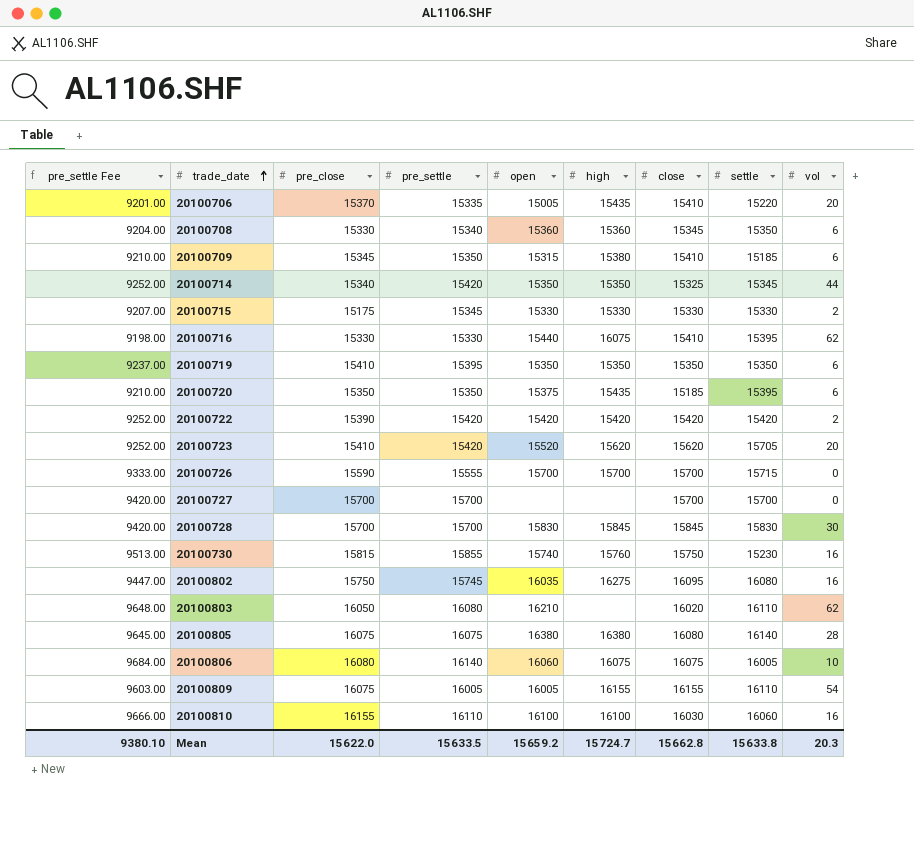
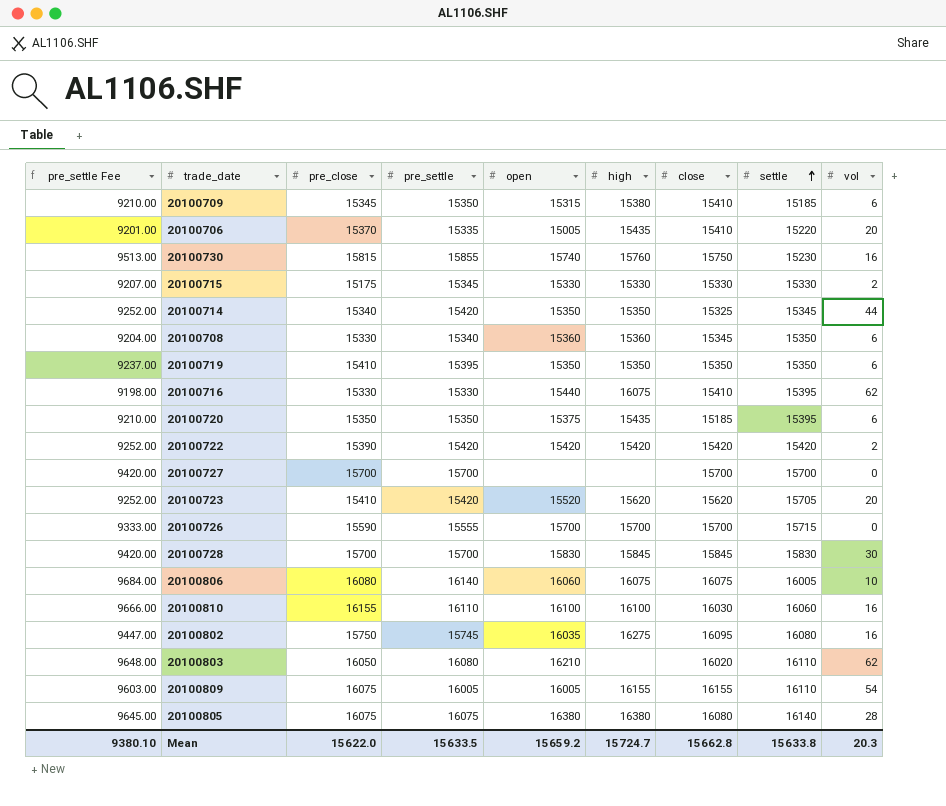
row order: trade_date ascending -> settle ascending

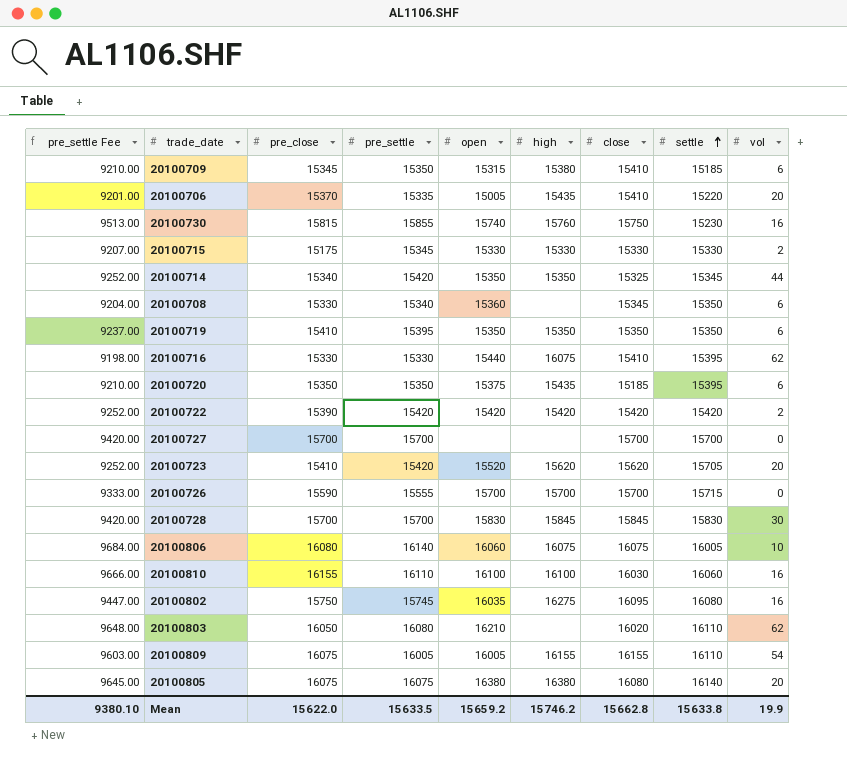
20100708 | high: 15360 -> none
20100805 | vol: 28 -> 20
Mean | high: 15724.7 -> 15746.2
Mean | vol: 20.3 -> 19.9

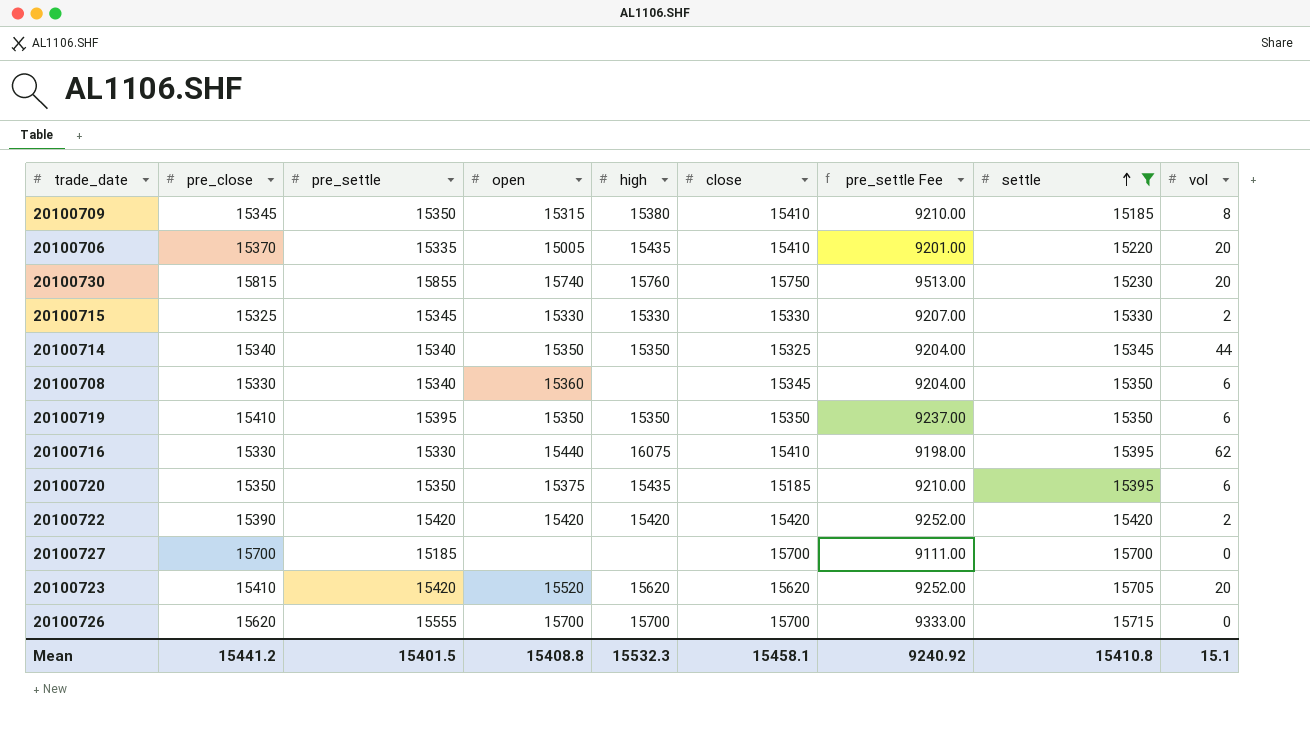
filter: none -> settle <= 15715
column pre_settle Fee | position: 1 -> 7
20100709 | vol: 6 -> 8
20100730 | vol: 16 -> 20
20100715 | pre_close: 15175 -> 15325
20100714 | pre_settle: 15420 -> 15340
20100714 | pre_settle Fee: 9252.00 -> 9204.00
20100727 | pre_settle: 15700 -> 15185
20100727 | pre_settle Fee: 9420.00 -> 9111.00
20100726 | pre_close: 15590 -> 15620
Mean | pre_close: 15622.0 -> 15441.2
Mean | pre_settle: 15633.5 -> 15401.5
Mean | open: 15659.2 -> 15408.8
Mean | high: 15746.2 -> 15532.3
Mean | close: 15662.8 -> 15458.1
Mean | pre_settle Fee: 9380.10 -> 9240.92
Mean | settle: 15633.8 -> 15410.8
Mean | vol: 19.9 -> 15.1

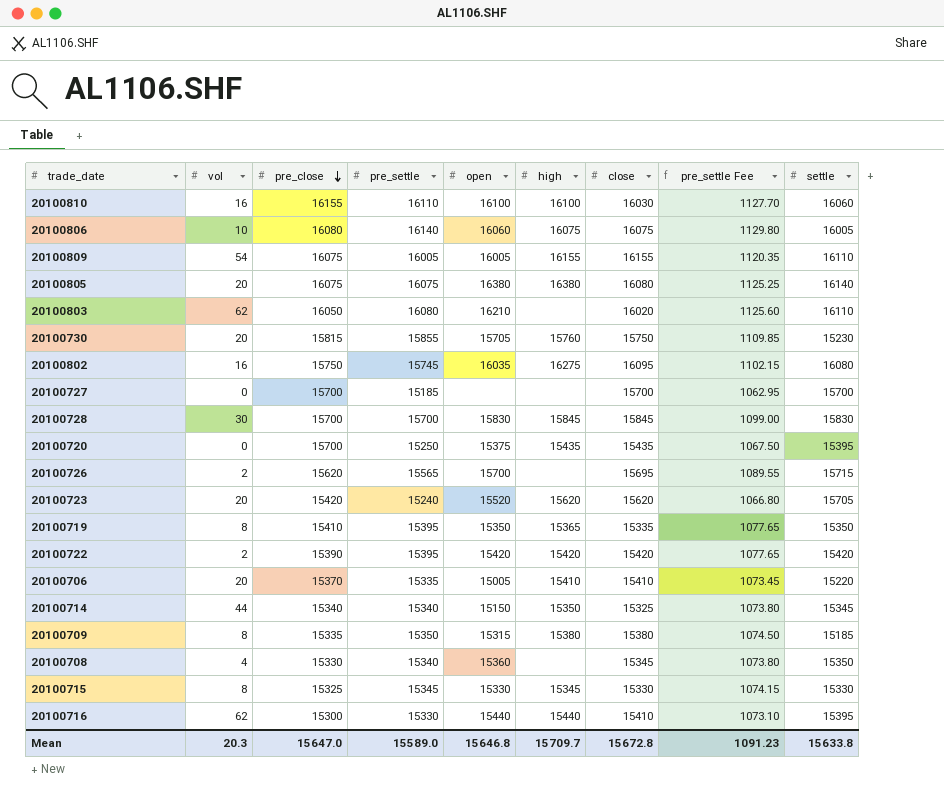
filter: settle <= 15715 -> none
row order: settle ascending -> pre_close descending
column vol | position: 9 -> 2
column pre_settle Fee | formula: [pre_settle] * 0.6 -> [pre_settle] * 0.07
20100730 | open: 15740 -> 15705
20100720 | vol: 6 -> 0
20100720 | pre_close: 15350 -> 15700
20100720 | pre_settle: 15350 -> 15250
20100720 | close: 15185 -> 15435
20100726 | vol: 0 -> 2
20100726 | pre_settle: 15555 -> 15565
20100726 | high: 15700 -> none
20100726 | close: 15700 -> 15695
20100723 | pre_close: 15410 -> 15420
20100723 | pre_settle: 15420 -> 15240
20100719 | vol: 6 -> 8
20100719 | high: 15350 -> 15365
20100719 | close: 15350 -> 15335
20100722 | pre_settle: 15420 -> 15395
20100706 | high: 15435 -> 15410
20100714 | open: 15350 -> 15150
20100709 | pre_close: 15345 -> 15335
20100709 | close: 15410 -> 15380
20100708 | vol: 6 -> 4
20100715 | vol: 2 -> 8
20100715 | high: 15330 -> 15345
20100716 | pre_close: 15330 -> 15300
20100716 | high: 16075 -> 15440
Mean | vol: 15.1 -> 20.3
Mean | pre_close: 15441.2 -> 15647.0
Mean | pre_settle: 15401.5 -> 15589.0
Mean | open: 15408.8 -> 15646.8
Mean | high: 15532.3 -> 15709.7
Mean | close: 15458.1 -> 15672.8
Mean | pre_settle Fee: 9240.92 -> 1091.23
Mean | settle: 15410.8 -> 15633.8

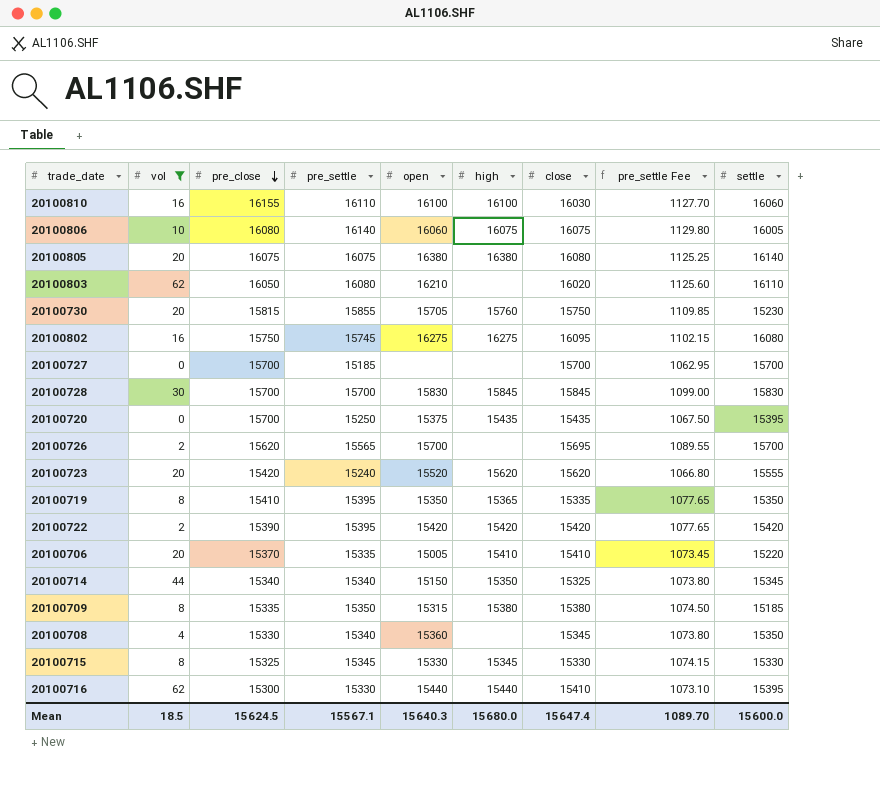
filter: none -> vol != 54
20100802 | open: 16035 -> 16275
20100726 | settle: 15715 -> 15700
20100723 | settle: 15705 -> 15555
Mean | vol: 20.3 -> 18.5
Mean | pre_close: 15647.0 -> 15624.5
Mean | pre_settle: 15589.0 -> 15567.1
Mean | open: 15646.8 -> 15640.3
Mean | high: 15709.7 -> 15680.0
Mean | close: 15672.8 -> 15647.4
Mean | pre_settle Fee: 1091.23 -> 1089.70
Mean | settle: 15633.8 -> 15600.0

